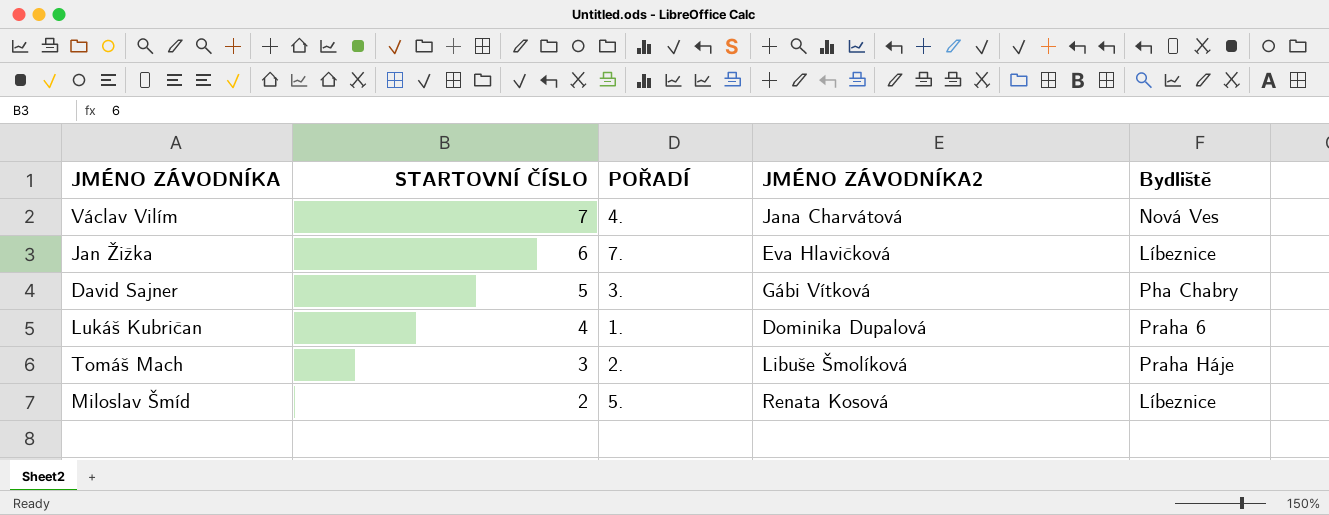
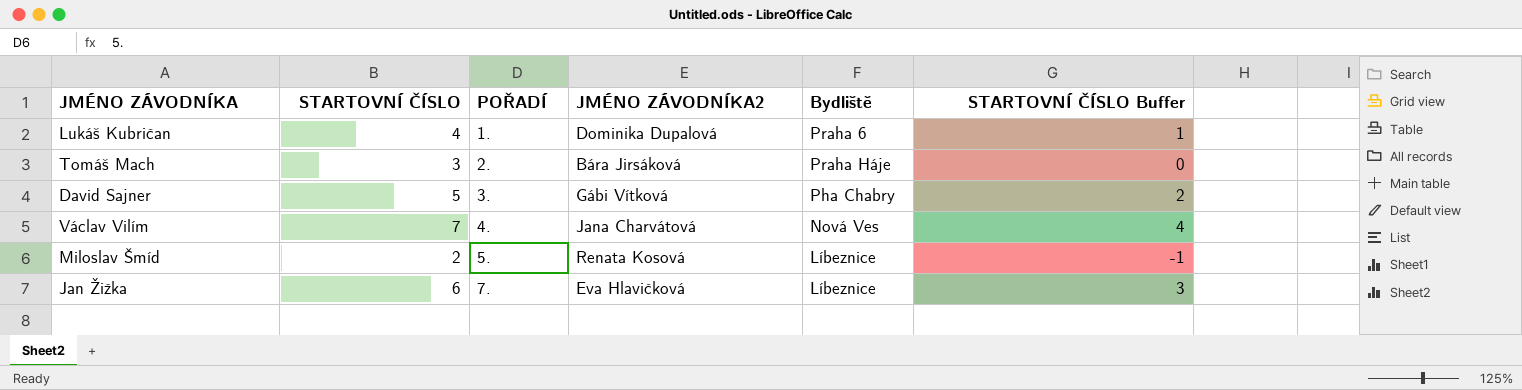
row order: STARTOVNÍ ČÍSLO descending -> POŘADÍ ascending
column STARTOVNÍ ČÍSLO Buffer | formula: none -> [STARTOVNÍ ČÍSLO] - 3
Tomáš Mach | JMÉNO ZÁVODNÍKA2: Libuše Šmolíková -> Bára Jirsáková

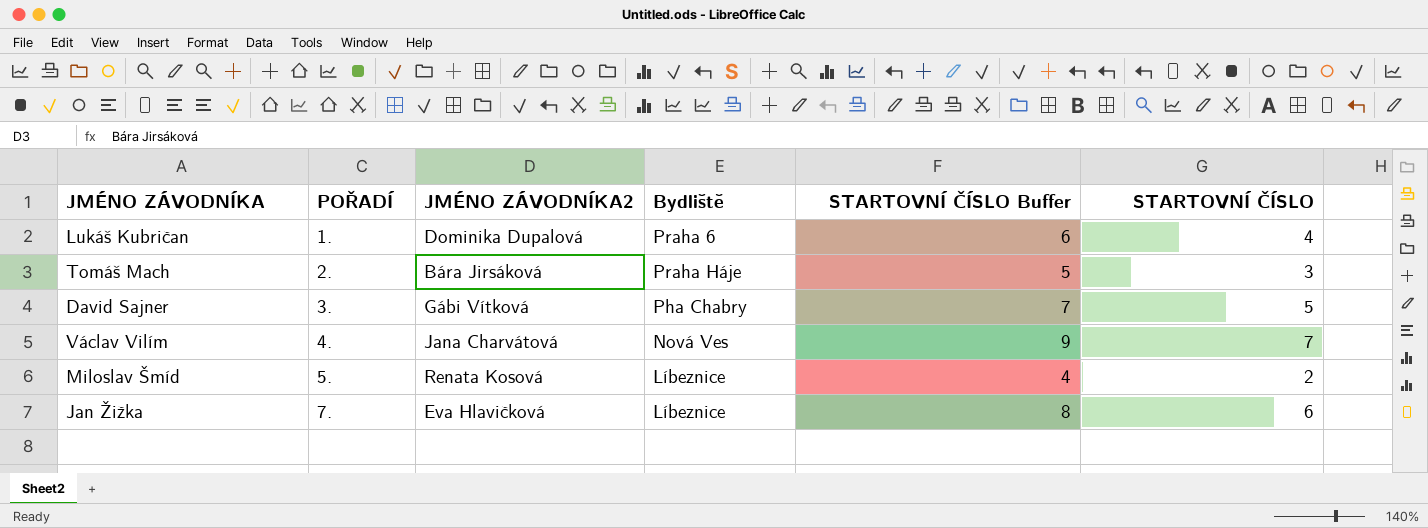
column STARTOVNÍ ČÍSLO Buffer | formula: [STARTOVNÍ ČÍSLO] - 3 -> [STARTOVNÍ ČÍSLO] + 2
column STARTOVNÍ ČÍSLO | position: 2 -> 6

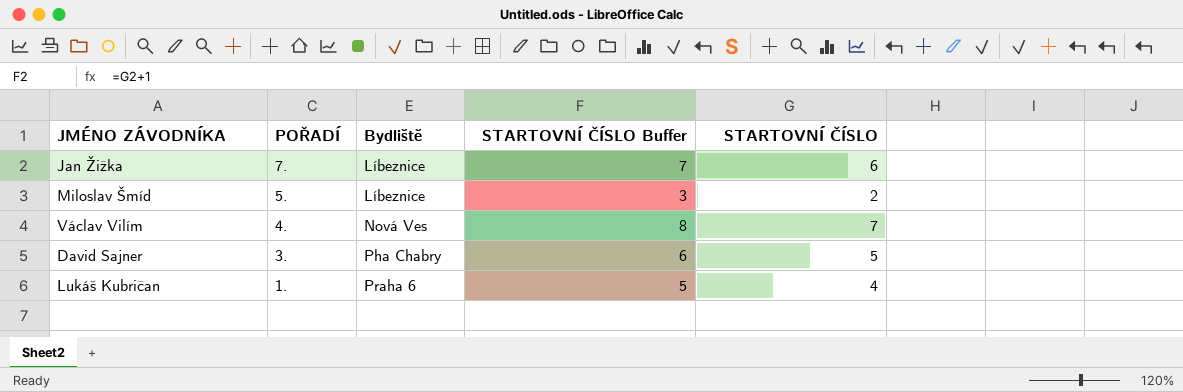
row order: POŘADÍ ascending -> POŘADÍ descending
column JMÉNO ZÁVODNÍKA2 | position: 3 -> none
column STARTOVNÍ ČÍSLO Buffer | formula: [STARTOVNÍ ČÍSLO] + 2 -> [STARTOVNÍ ČÍSLO] + 1
row Tomáš Mach: 2. | Bára Jirsáková | Praha Háje | 5 | 3 -> none

